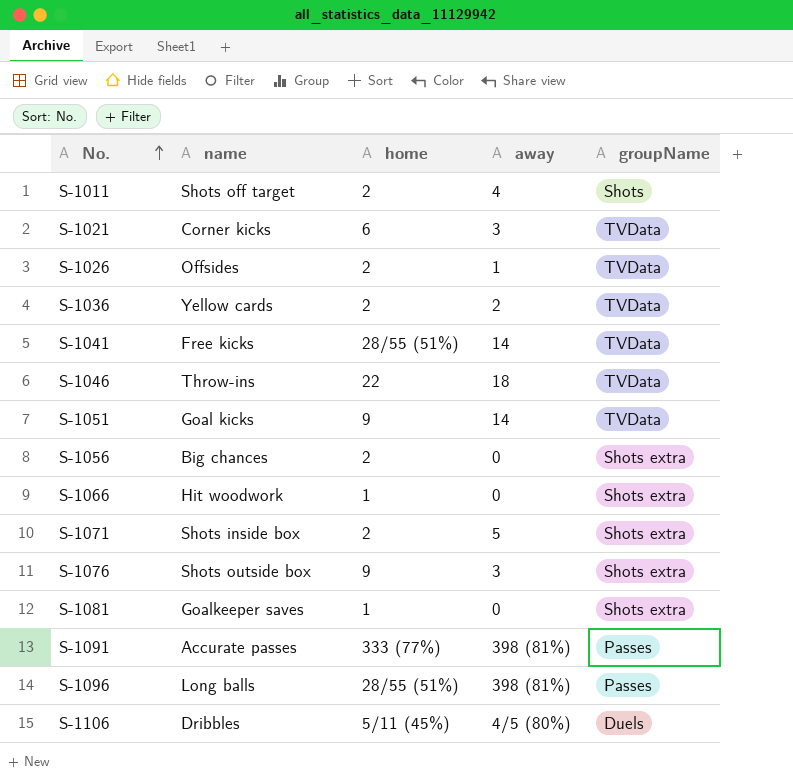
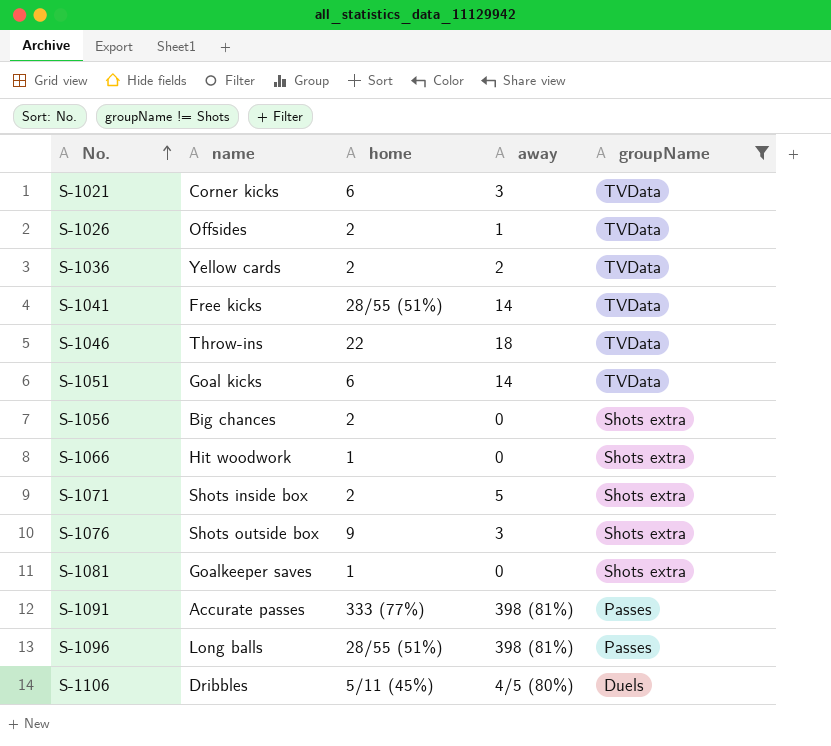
filter: none -> groupName != Shots
S-1051 | home: 9 -> 6

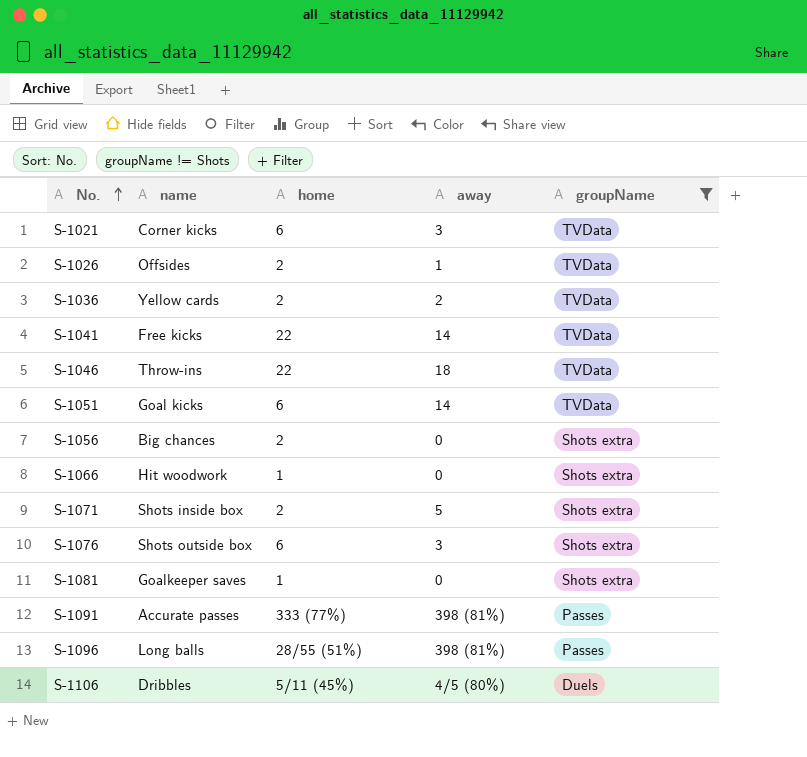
S-1041 | home: 28/55 (51%) -> 22
S-1076 | home: 9 -> 6

